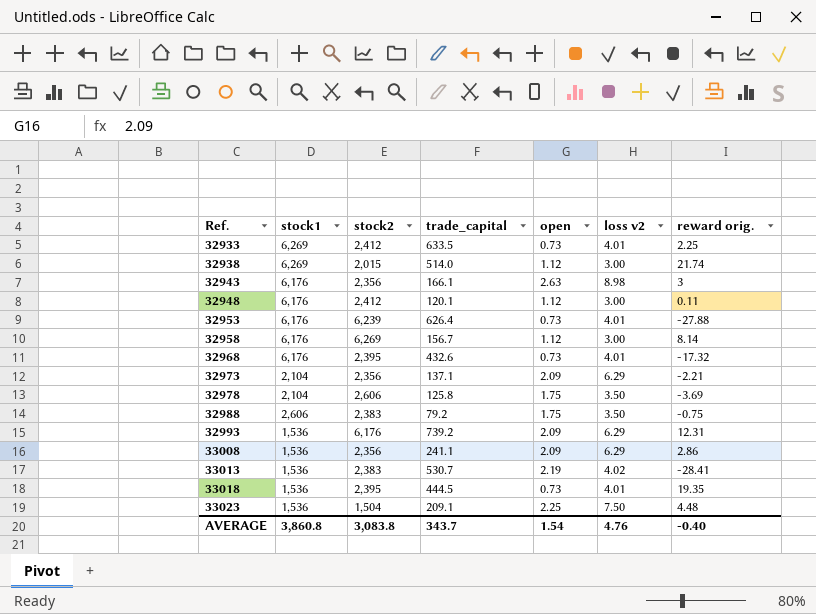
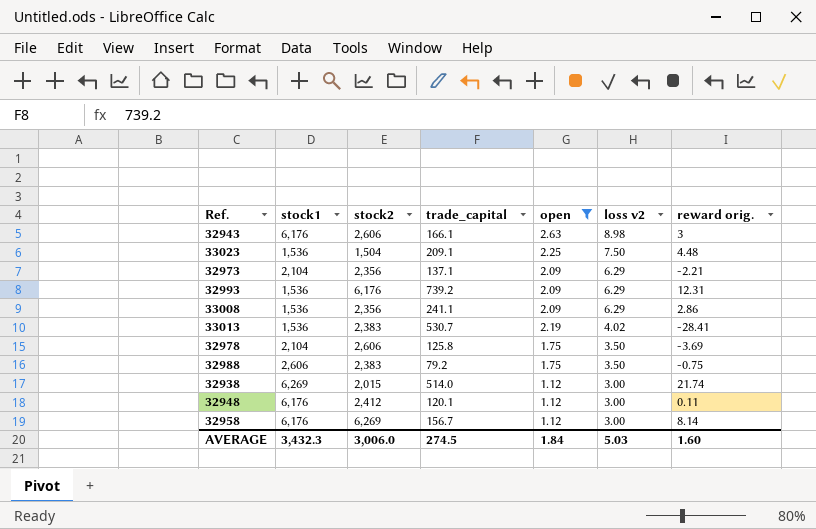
filter: none -> open != 0.73
row order: Ref. ascending -> loss v2 descending
32943 | stock2: 2,356 -> 2,606
AVERAGE | stock1: 3,860.8 -> 3,432.3
AVERAGE | stock2: 3,083.8 -> 3,006.0
AVERAGE | trade_capital: 343.7 -> 274.5
AVERAGE | open: 1.54 -> 1.84
AVERAGE | loss v2: 4.76 -> 5.03
AVERAGE | reward orig.: -0.40 -> 1.60

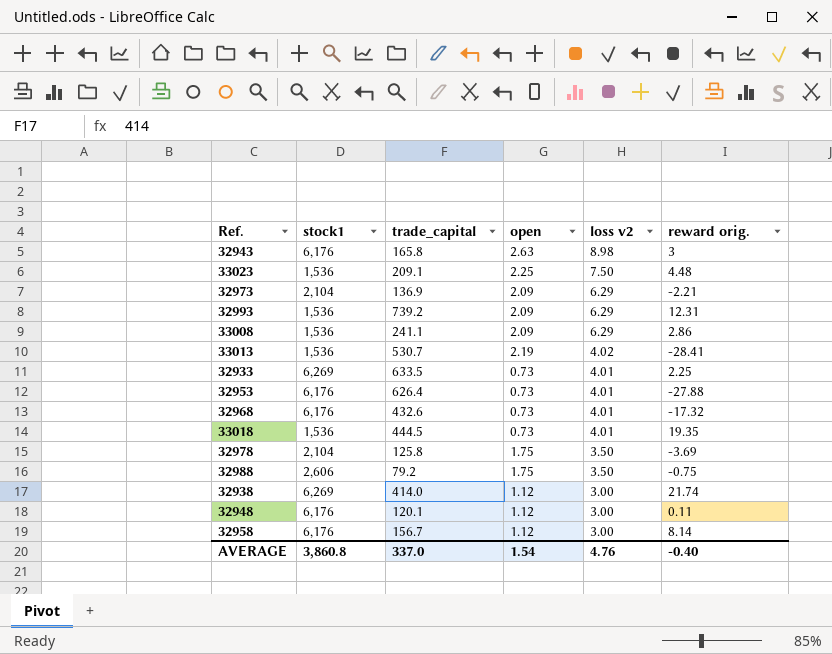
filter: open != 0.73 -> none
column stock2 | position: 3 -> none
32943 | trade_capital: 166.1 -> 165.8
32973 | trade_capital: 137.1 -> 136.9
32938 | trade_capital: 514.0 -> 414.0
AVERAGE | stock1: 3,432.3 -> 3,860.8
AVERAGE | trade_capital: 274.5 -> 337.0
AVERAGE | open: 1.84 -> 1.54
AVERAGE | loss v2: 5.03 -> 4.76
AVERAGE | reward orig.: 1.60 -> -0.40

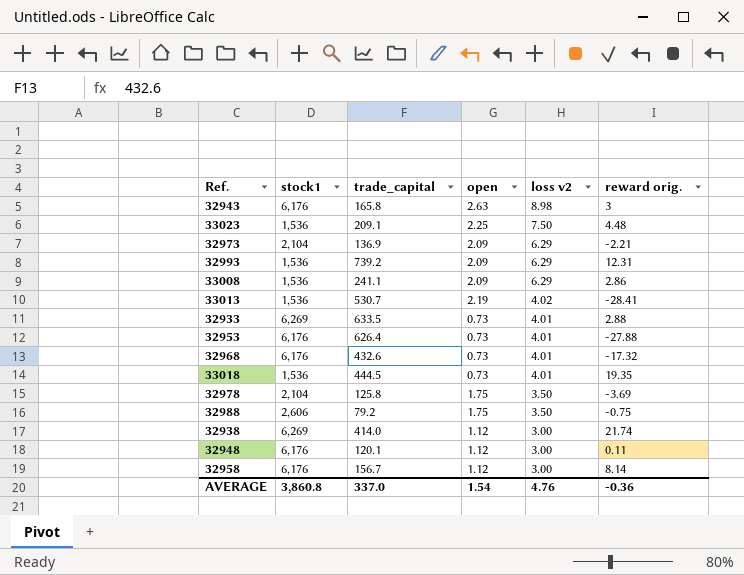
32933 | reward orig.: 2.25 -> 2.88
AVERAGE | reward orig.: -0.40 -> -0.36

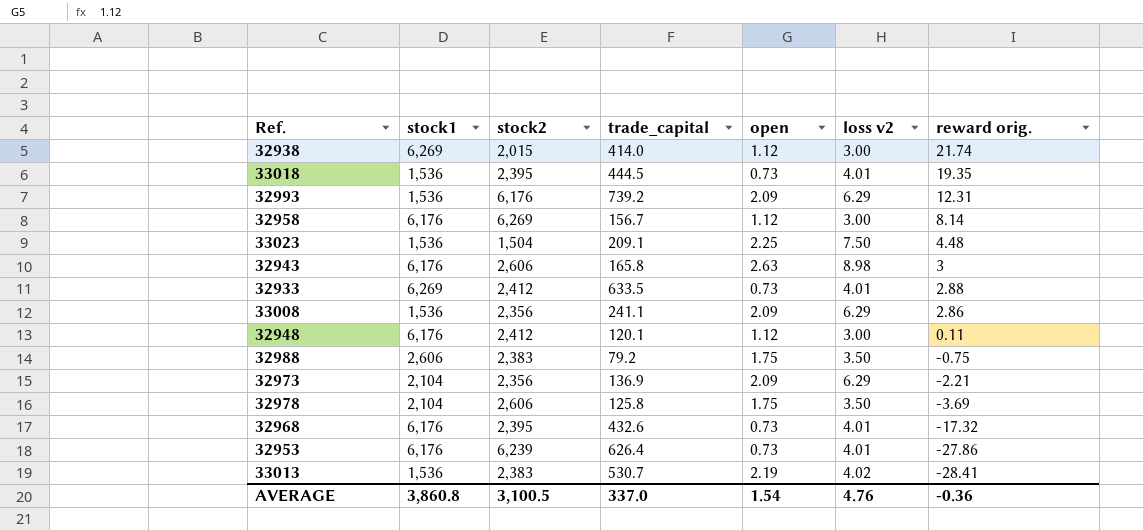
row order: loss v2 descending -> reward orig. descending
column stock2 | position: none -> 3
32953 | reward orig.: -27.88 -> -27.86

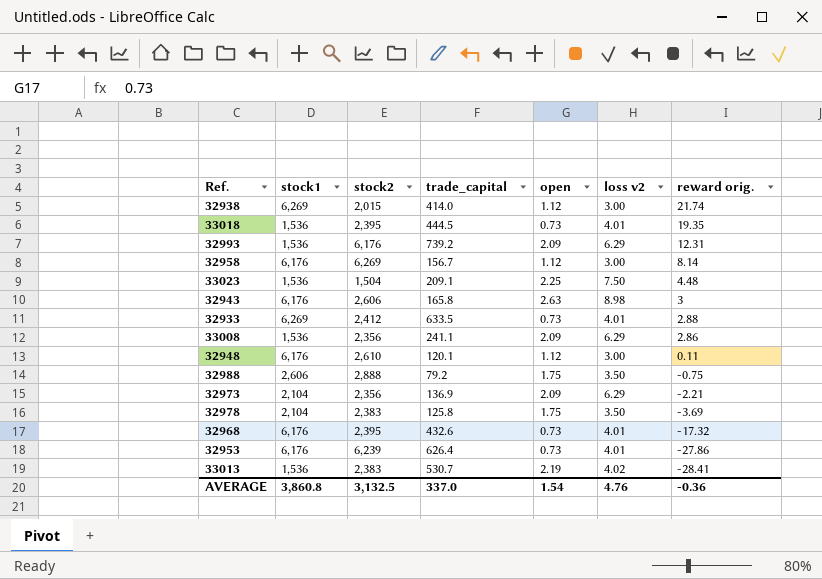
32948 | stock2: 2,412 -> 2,610
32988 | stock2: 2,383 -> 2,888
32978 | stock2: 2,606 -> 2,383
AVERAGE | stock2: 3,100.5 -> 3,132.5

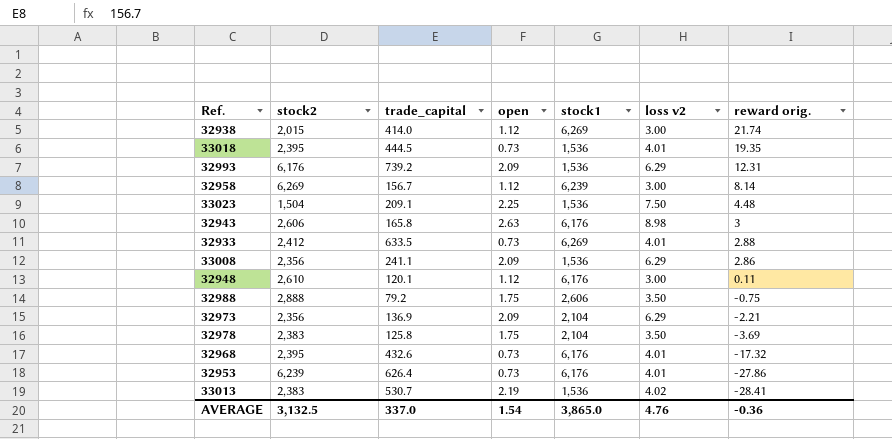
column stock1 | position: 2 -> 5
32958 | stock1: 6,176 -> 6,239
AVERAGE | stock1: 3,860.8 -> 3,865.0

